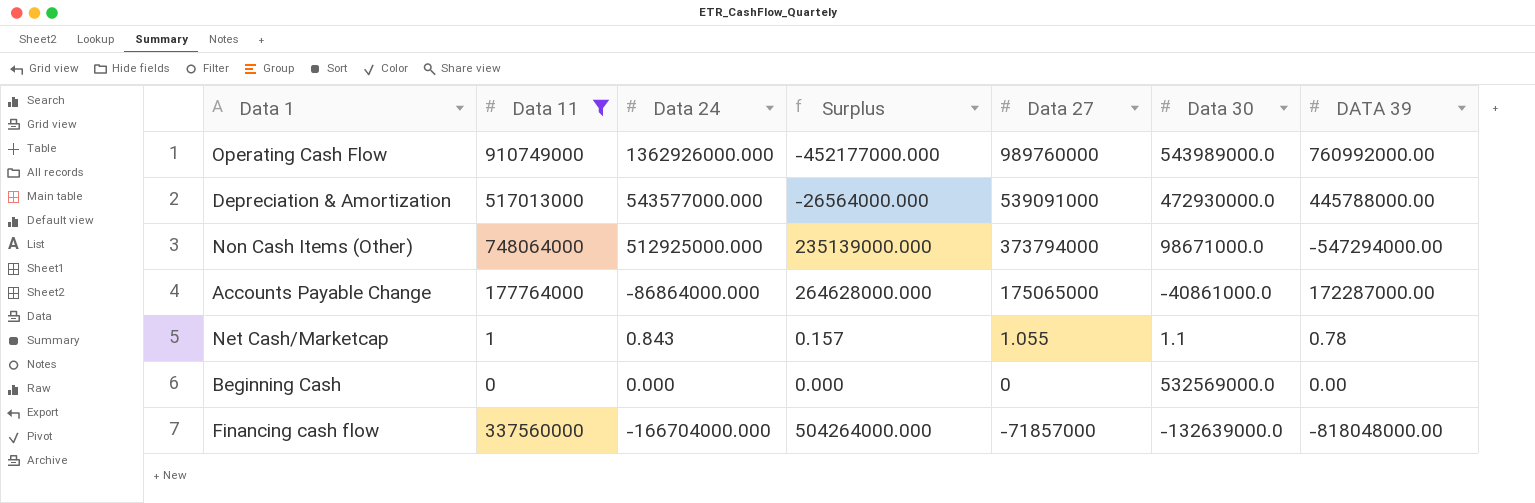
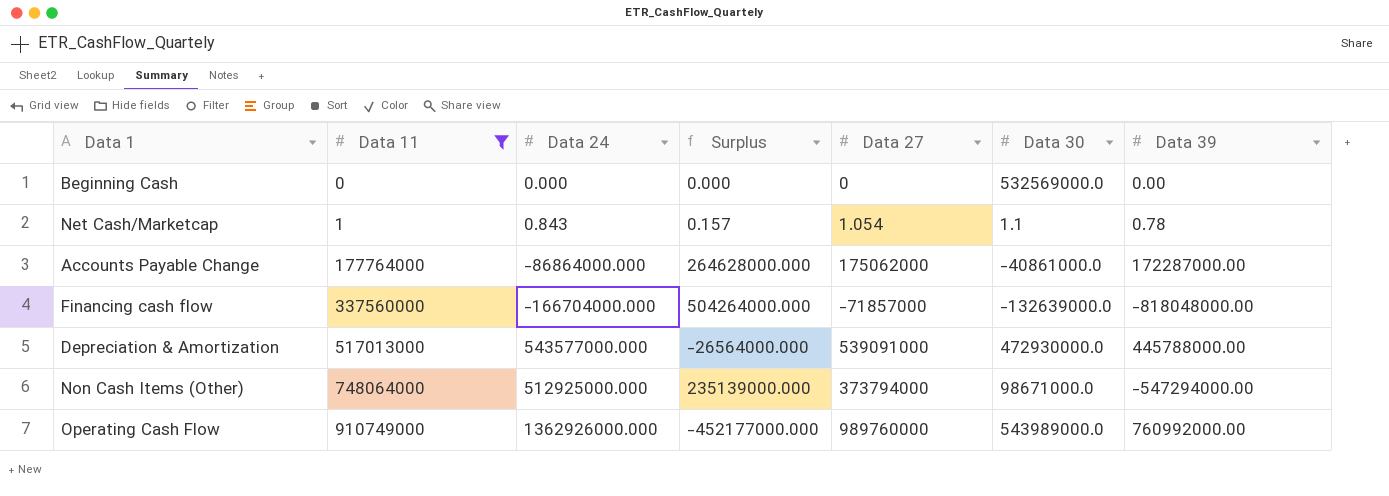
row order: Data 27 descending -> Data 11 ascending
column name: DATA 39 -> Data 39
Net Cash/Marketcap | Data 27: 1.055 -> 1.054
Accounts Payable Change | Data 27: 175065000 -> 175062000

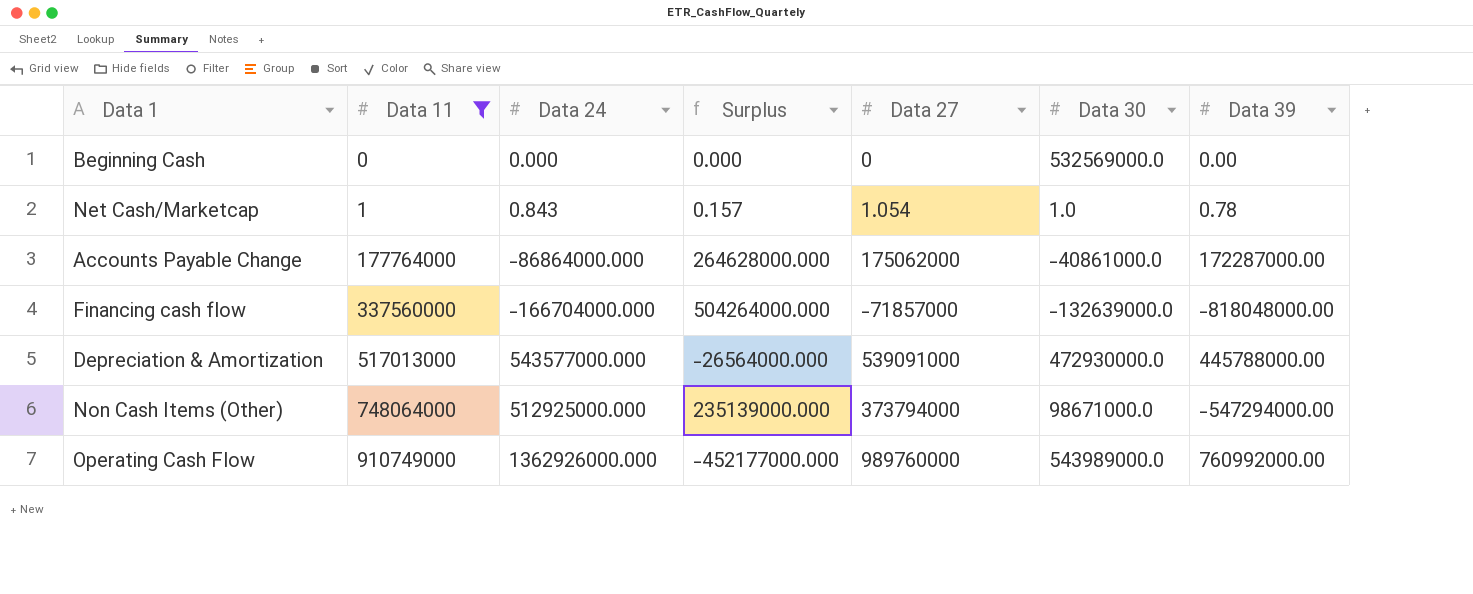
Net Cash/Marketcap | Data 30: 1.1 -> 1.0

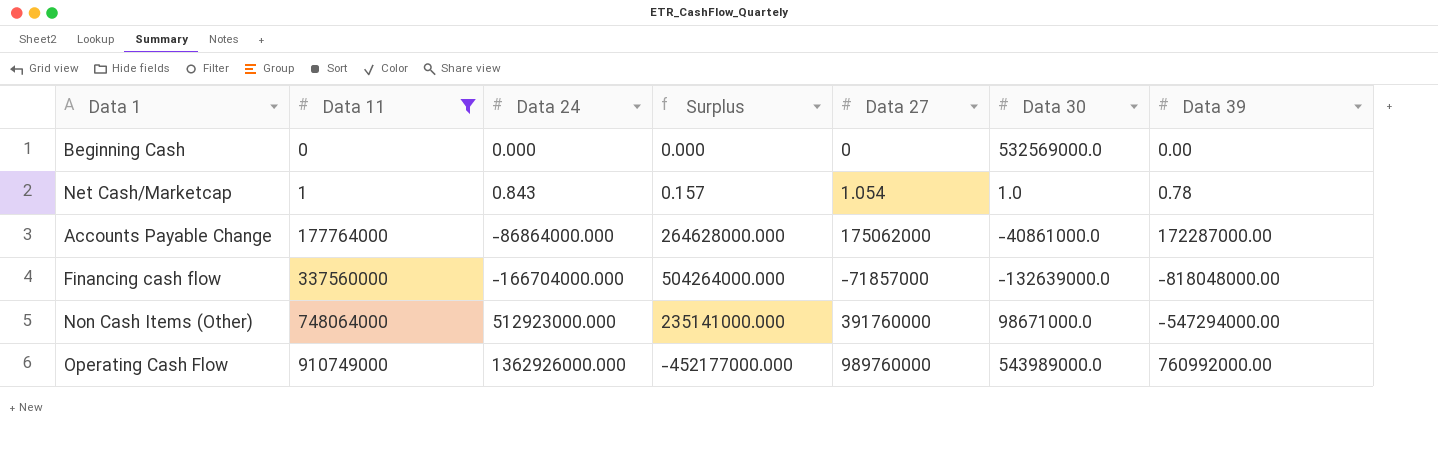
row Depreciation & Amortization: 517013000 | 543577000.000 | -26564000.000 | 539091000 | 472930000.0 | 445788000.00 -> none
Non Cash Items (Other) | Data 24: 512925000.000 -> 512923000.000
Non Cash Items (Other) | Surplus: 235139000.000 -> 235141000.000
Non Cash Items (Other) | Data 27: 373794000 -> 391760000

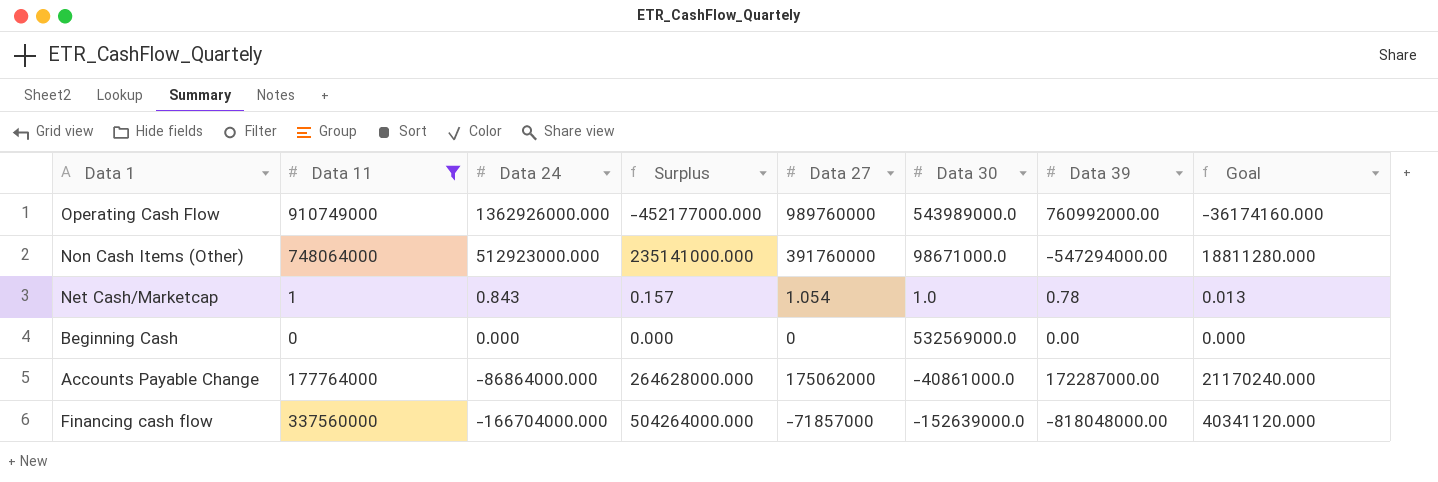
row order: Data 11 ascending -> Data 24 descending
column Goal | formula: none -> [Surplus] * 0.08
Financing cash flow | Data 30: -132639000.0 -> -152639000.0

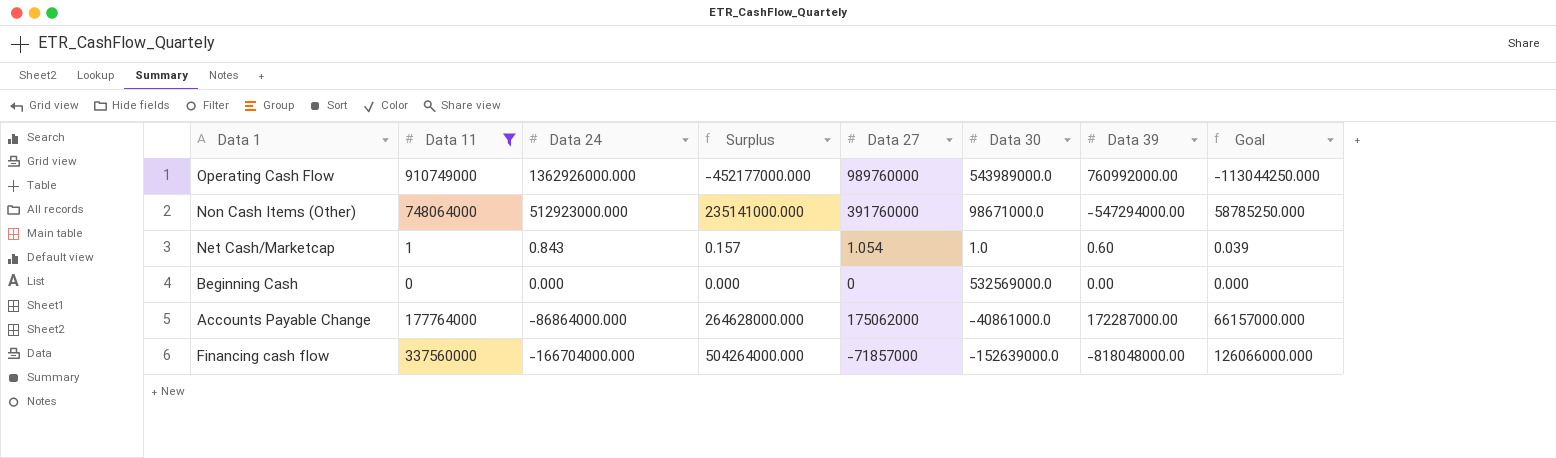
column Goal | formula: [Surplus] * 0.08 -> [Surplus] * 0.25
Net Cash/Marketcap | Data 39: 0.78 -> 0.60

